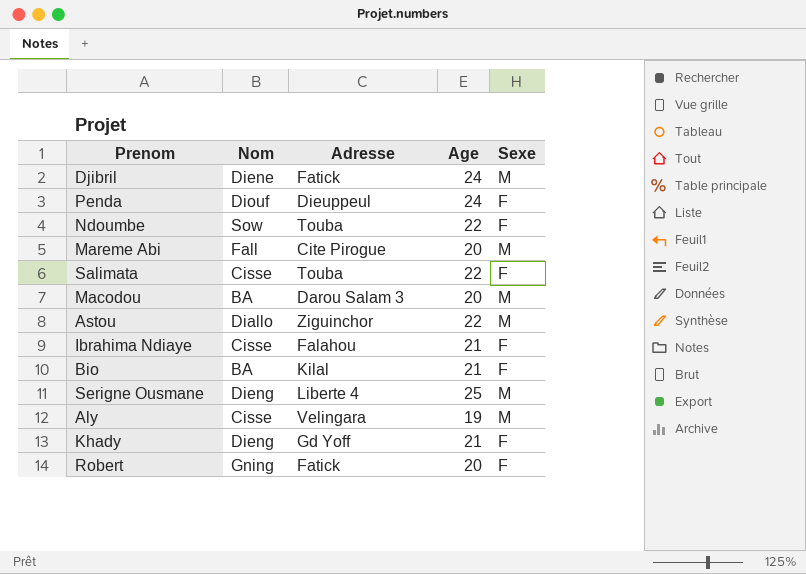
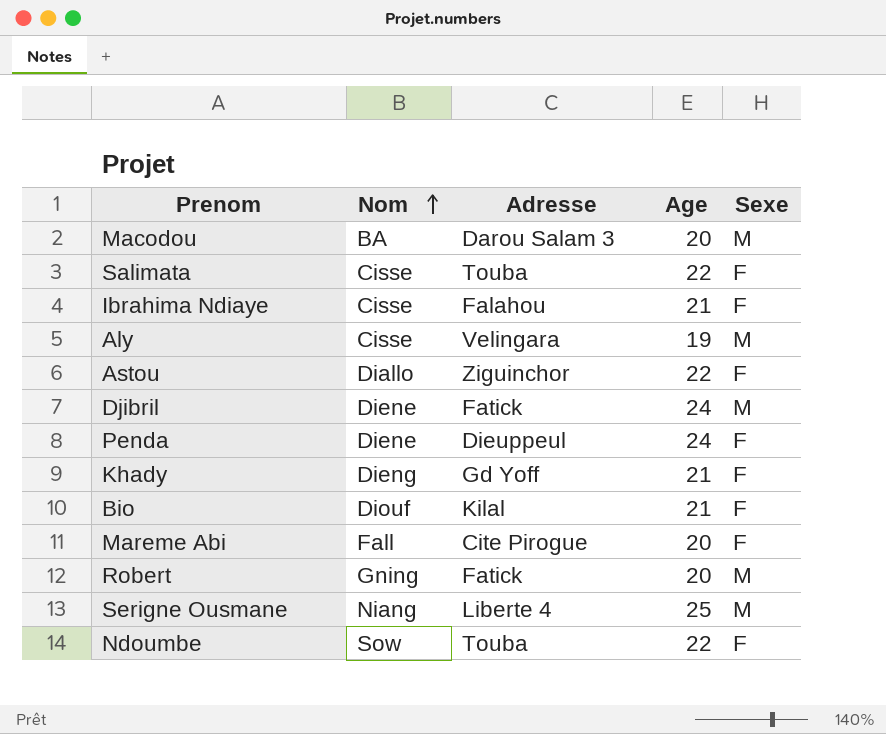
row order: none -> Nom ascending
Astou | Sexe: M -> F
Penda | Nom: Diouf -> Diene
Bio | Nom: BA -> Diouf
Mareme Abi | Sexe: M -> F
Robert | Sexe: F -> M
Serigne Ousmane | Nom: Dieng -> Niang

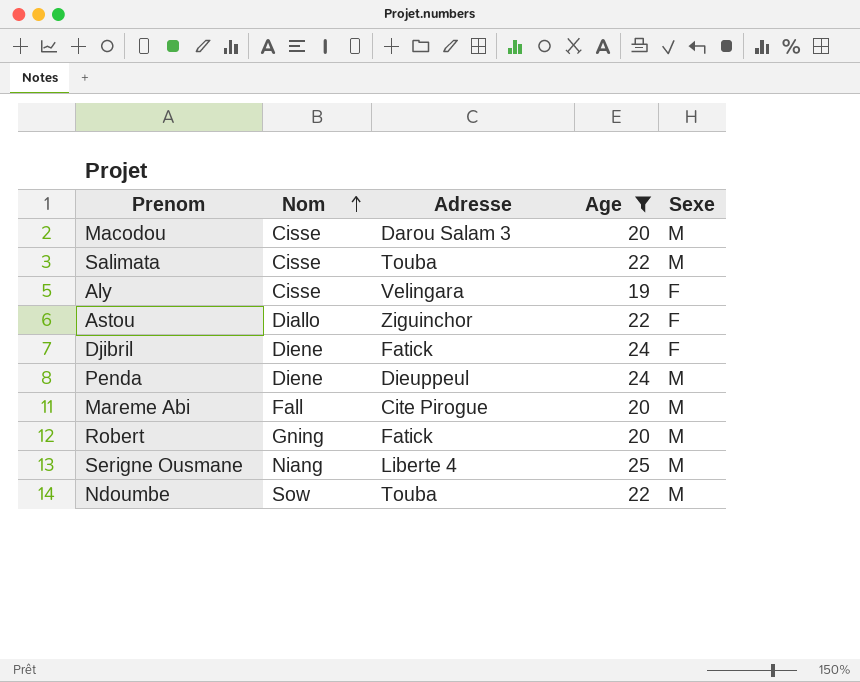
filter: none -> Age != 21
Macodou | Nom: BA -> Cisse
Salimata | Sexe: F -> M
Aly | Sexe: M -> F
Djibril | Sexe: M -> F
Penda | Sexe: F -> M
Mareme Abi | Sexe: F -> M
Ndoumbe | Sexe: F -> M

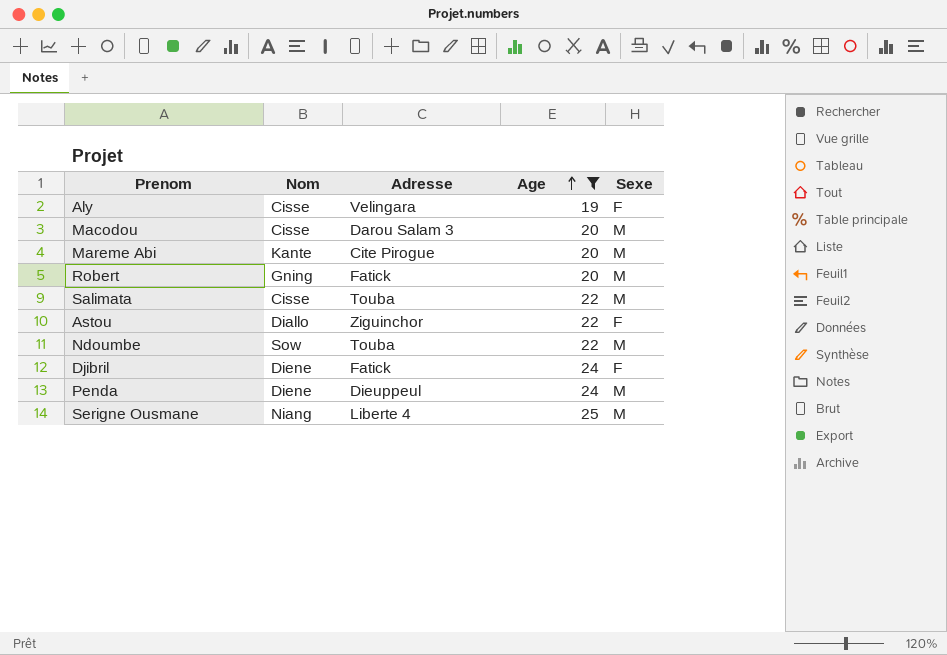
row order: Nom ascending -> Age ascending
Mareme Abi | Nom: Fall -> Kante

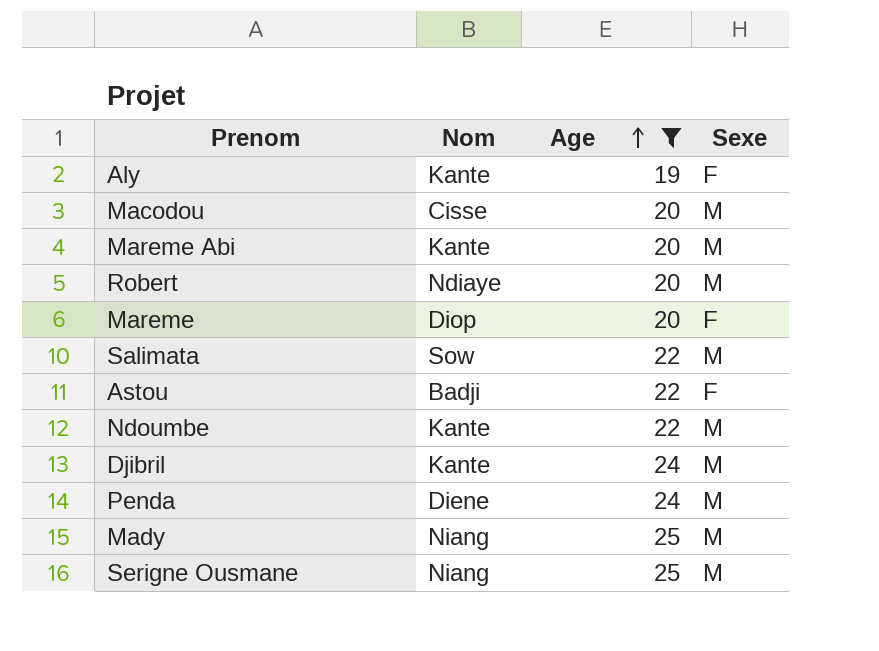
column Adresse | position: 3 -> none
Aly | Nom: Cisse -> Kante
Robert | Nom: Gning -> Ndiaye
row Mareme: none -> Diop | 20 | F
Salimata | Nom: Cisse -> Sow
Astou | Nom: Diallo -> Badji
Ndoumbe | Nom: Sow -> Kante
Djibril | Nom: Diene -> Kante
Djibril | Sexe: F -> M
row Mady: none -> Niang | 25 | M

